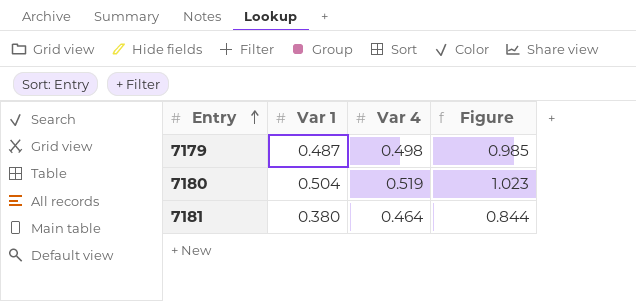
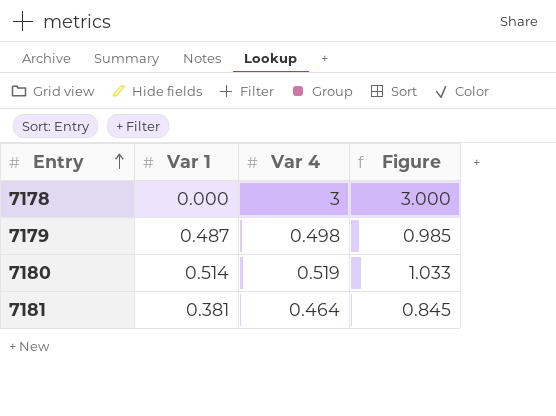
row 7178: none -> 0.000 | 3 | 3.000
7180 | Var 1: 0.504 -> 0.514
7180 | Figure: 1.023 -> 1.033
7181 | Var 1: 0.380 -> 0.381
7181 | Figure: 0.844 -> 0.845

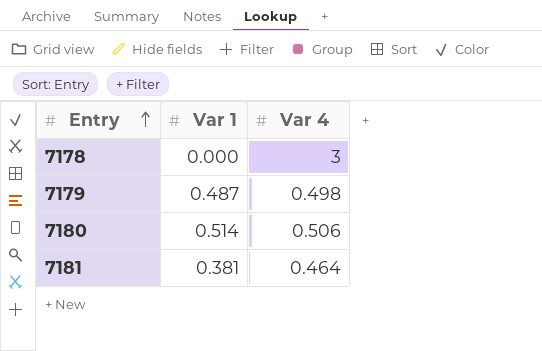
column Figure | formula: [Var 1] + [Var 4] -> none
7180 | Var 4: 0.519 -> 0.506

